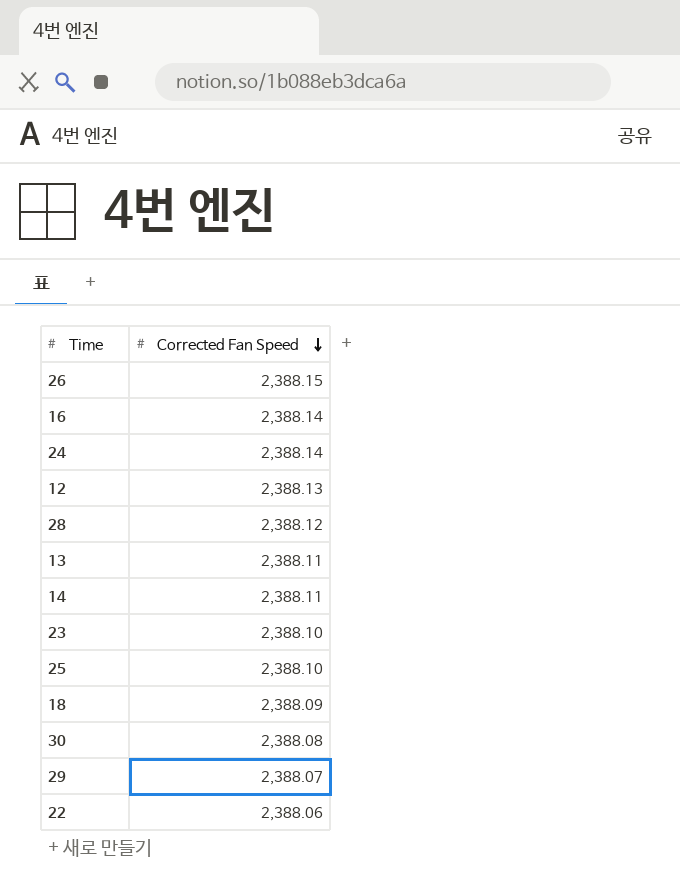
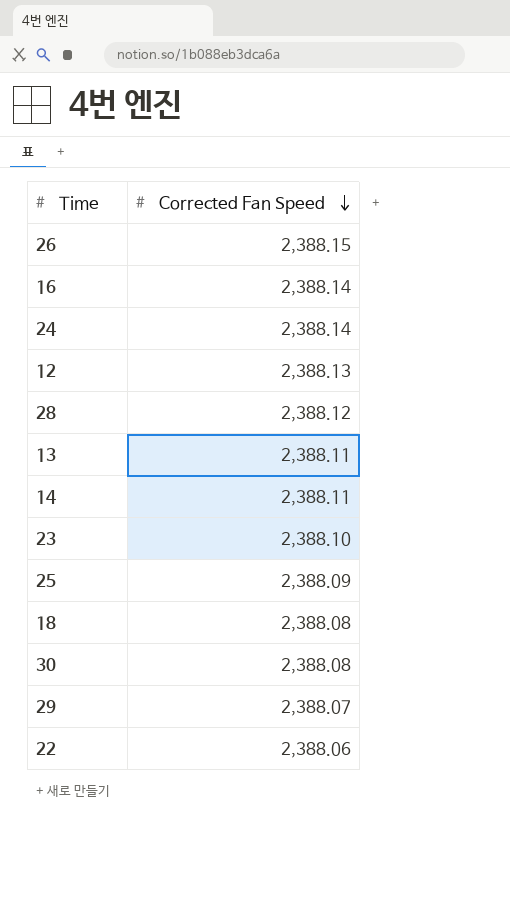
25 | Corrected Fan Speed: 2,388.10 -> 2,388.09
18 | Corrected Fan Speed: 2,388.09 -> 2,388.08

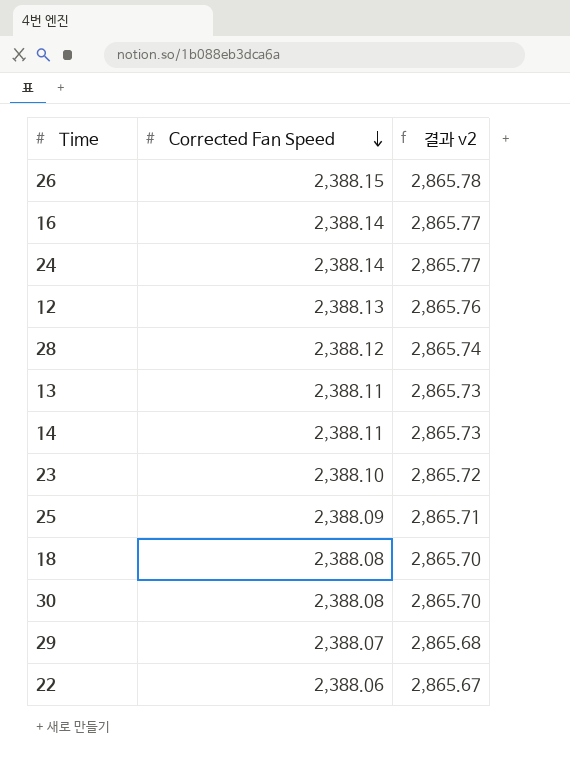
column 결과 v2 | formula: none -> [Corrected Fan Speed] * 1.2

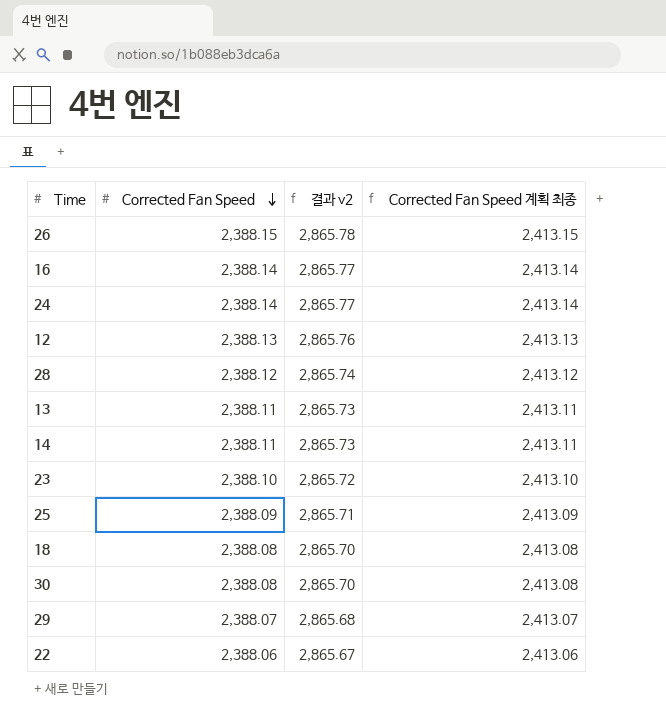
column Corrected Fan Speed 계획 최종 | formula: none -> [Corrected Fan Speed] + 25

